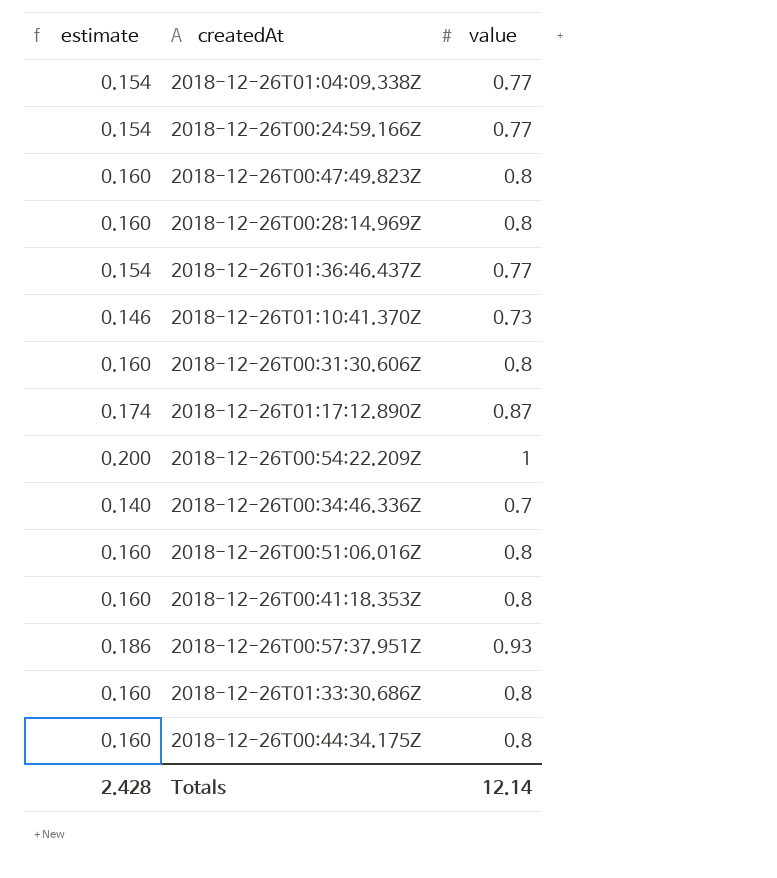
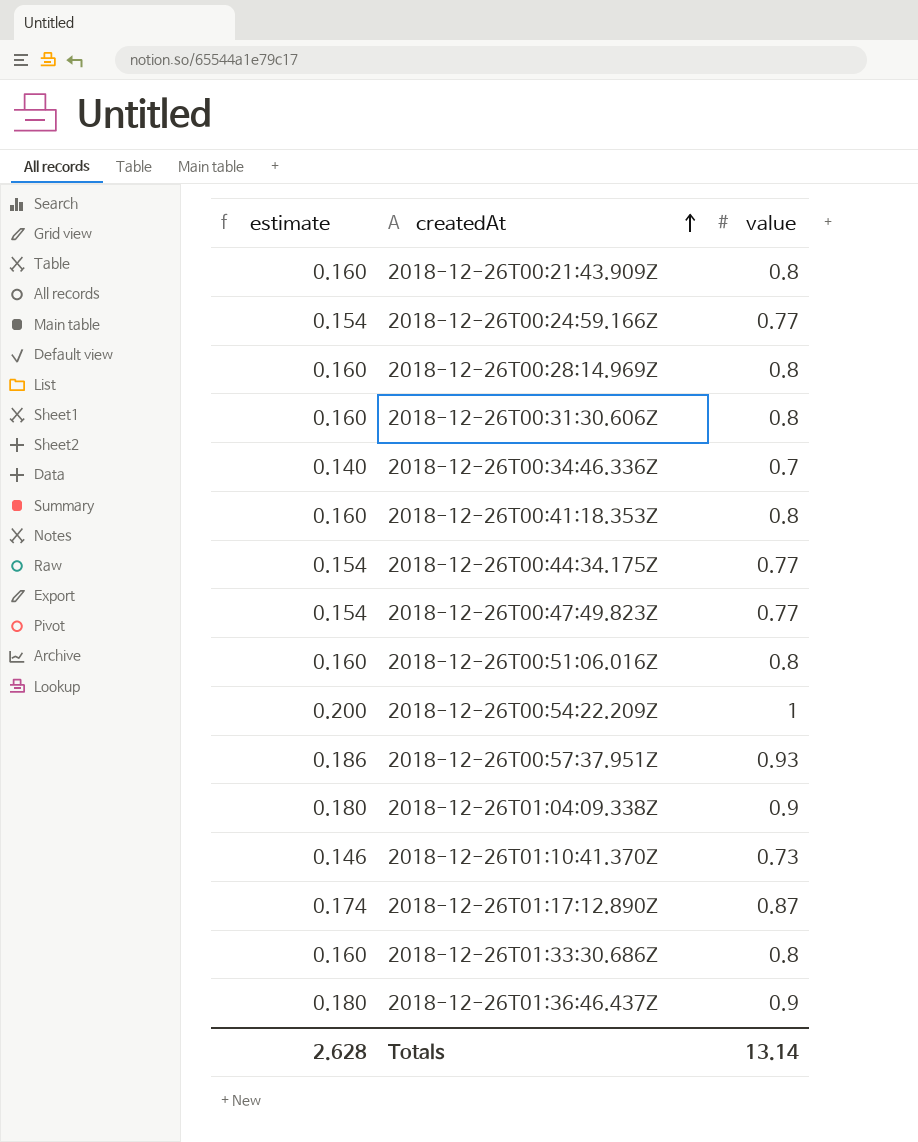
row order: none -> createdAt ascending
row 2018-12-26T00:21:43.909Z: none -> 0.160 | 0.8
2018-12-26T00:44:34.175Z | estimate: 0.160 -> 0.154
2018-12-26T00:44:34.175Z | value: 0.8 -> 0.77
2018-12-26T00:47:49.823Z | estimate: 0.160 -> 0.154
2018-12-26T00:47:49.823Z | value: 0.8 -> 0.77
2018-12-26T01:04:09.338Z | estimate: 0.154 -> 0.180
2018-12-26T01:04:09.338Z | value: 0.77 -> 0.9
2018-12-26T01:36:46.437Z | estimate: 0.154 -> 0.180
2018-12-26T01:36:46.437Z | value: 0.77 -> 0.9
Totals | estimate: 2.428 -> 2.628
Totals | value: 12.14 -> 13.14

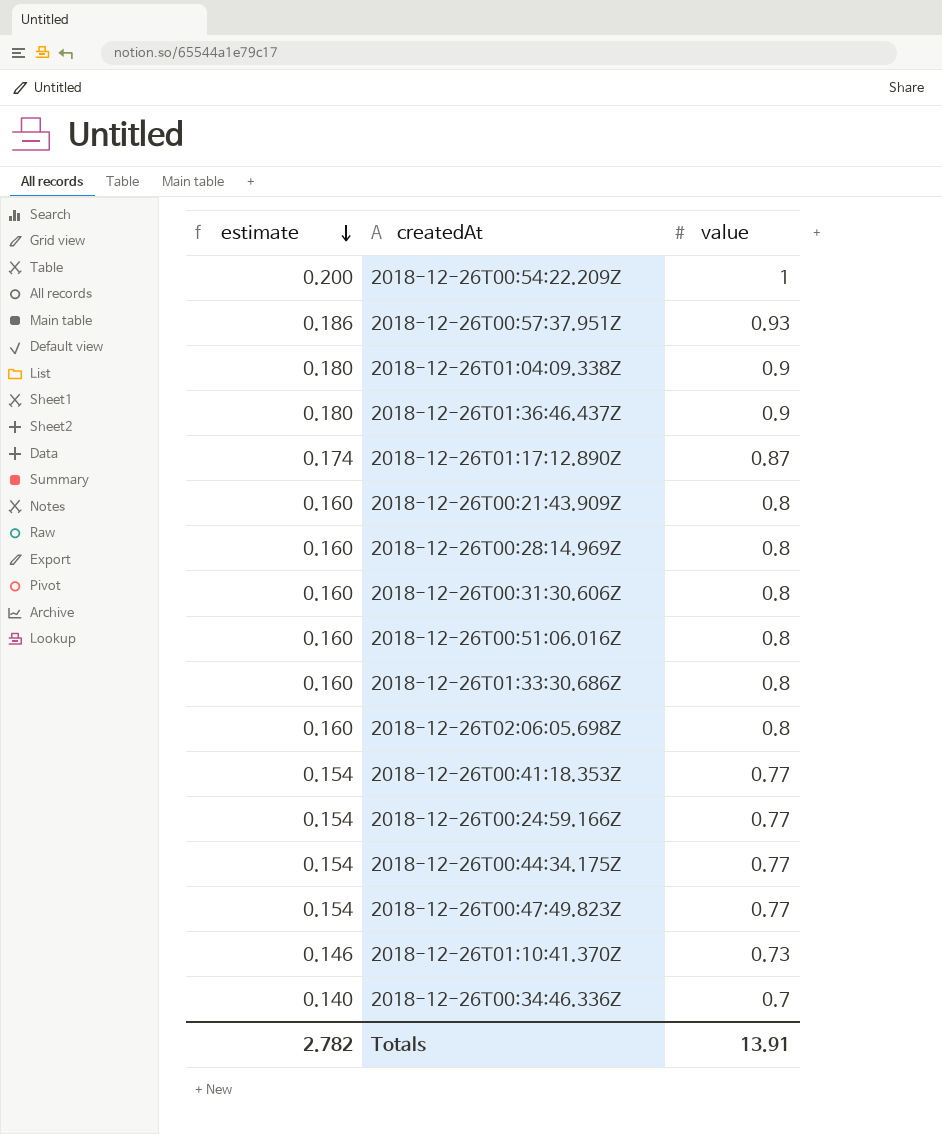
row order: createdAt ascending -> estimate descending
row 2018-12-26T02:06:05.698Z: none -> 0.160 | 0.8
2018-12-26T00:41:18.353Z | estimate: 0.160 -> 0.154
2018-12-26T00:41:18.353Z | value: 0.8 -> 0.77
Totals | estimate: 2.628 -> 2.782
Totals | value: 13.14 -> 13.91

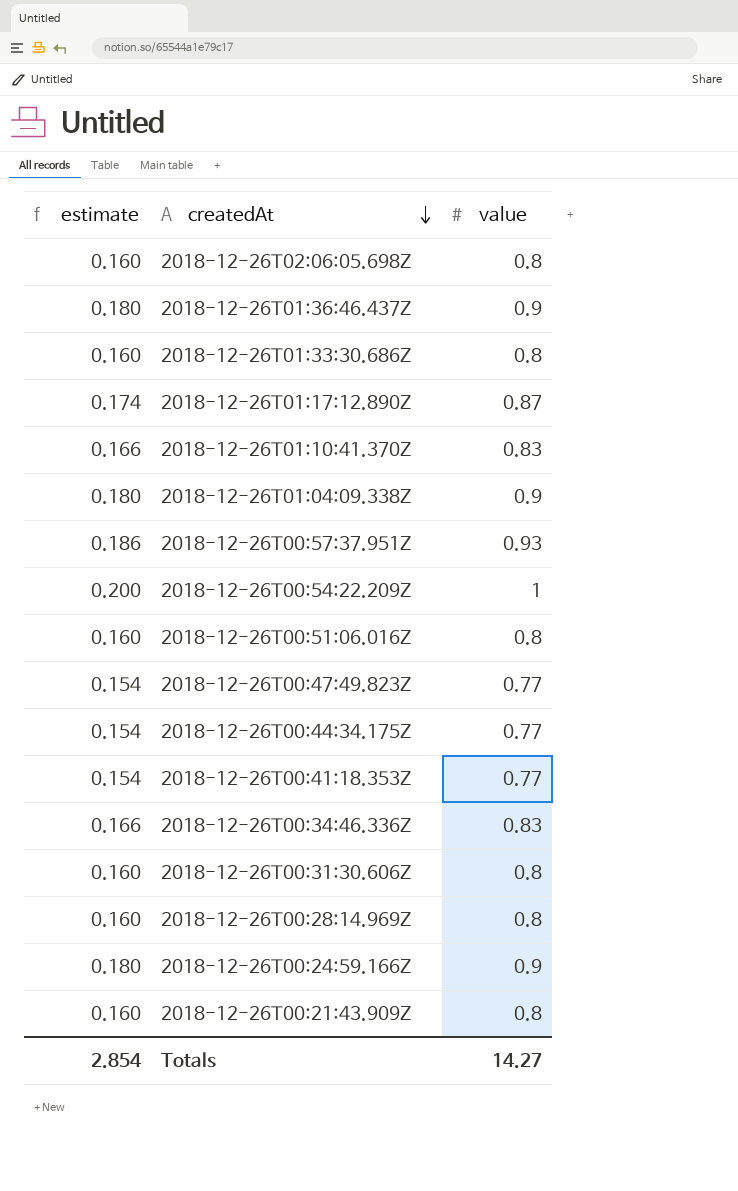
row order: estimate descending -> createdAt descending
2018-12-26T01:10:41.370Z | estimate: 0.146 -> 0.166
2018-12-26T01:10:41.370Z | value: 0.73 -> 0.83
2018-12-26T00:34:46.336Z | estimate: 0.140 -> 0.166
2018-12-26T00:34:46.336Z | value: 0.7 -> 0.83
2018-12-26T00:24:59.166Z | estimate: 0.154 -> 0.180
2018-12-26T00:24:59.166Z | value: 0.77 -> 0.9
Totals | estimate: 2.782 -> 2.854
Totals | value: 13.91 -> 14.27

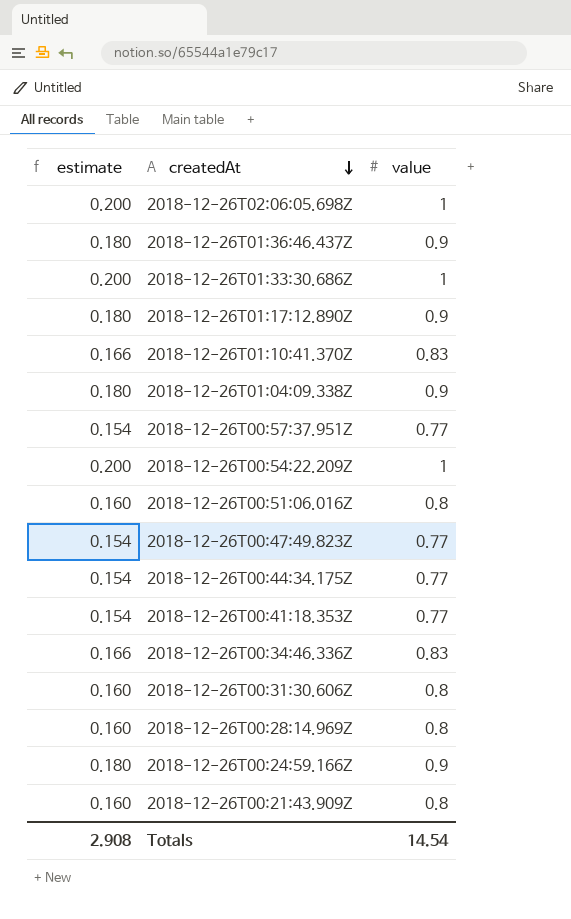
2018-12-26T02:06:05.698Z | estimate: 0.160 -> 0.200
2018-12-26T02:06:05.698Z | value: 0.8 -> 1
2018-12-26T01:33:30.686Z | estimate: 0.160 -> 0.200
2018-12-26T01:33:30.686Z | value: 0.8 -> 1
2018-12-26T01:17:12.890Z | estimate: 0.174 -> 0.180
2018-12-26T01:17:12.890Z | value: 0.87 -> 0.9
2018-12-26T00:57:37.951Z | estimate: 0.186 -> 0.154
2018-12-26T00:57:37.951Z | value: 0.93 -> 0.77
Totals | estimate: 2.854 -> 2.908
Totals | value: 14.27 -> 14.54

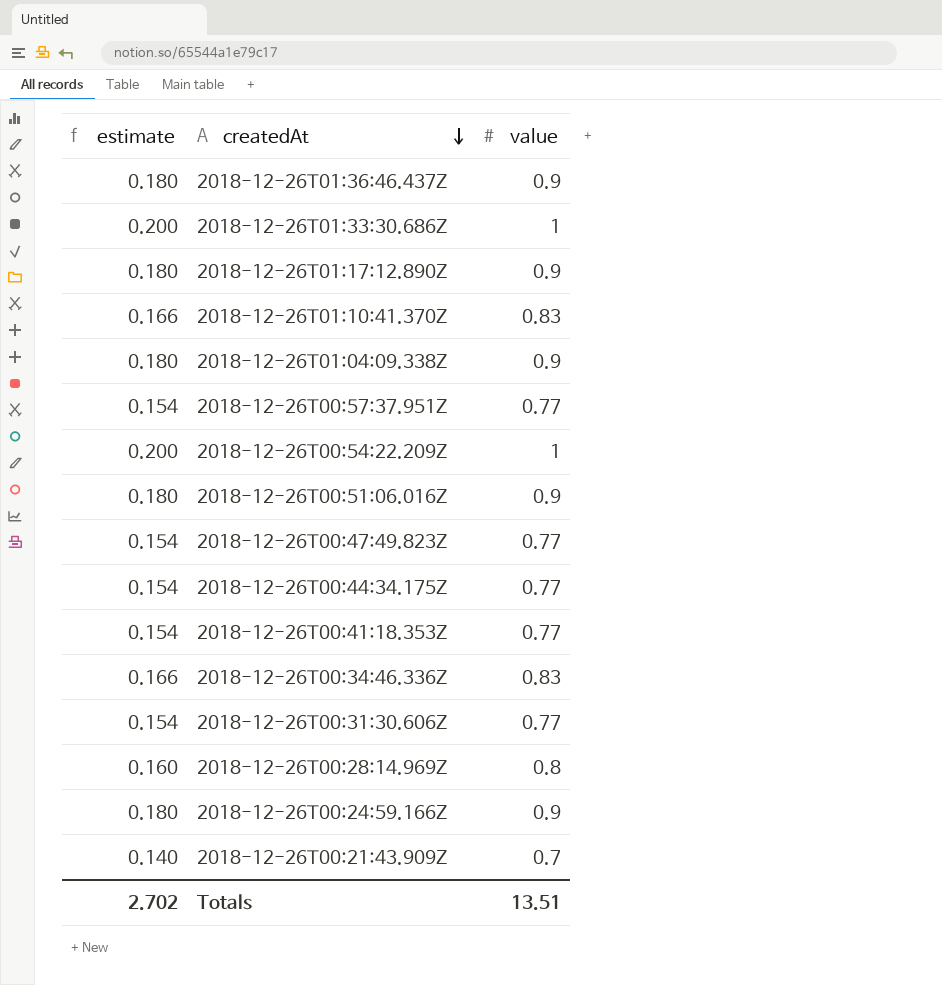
row 2018-12-26T02:06:05.698Z: 0.200 | 1 -> none
2018-12-26T00:51:06.016Z | estimate: 0.160 -> 0.180
2018-12-26T00:51:06.016Z | value: 0.8 -> 0.9
2018-12-26T00:31:30.606Z | estimate: 0.160 -> 0.154
2018-12-26T00:31:30.606Z | value: 0.8 -> 0.77
2018-12-26T00:21:43.909Z | estimate: 0.160 -> 0.140
2018-12-26T00:21:43.909Z | value: 0.8 -> 0.7
Totals | estimate: 2.908 -> 2.702
Totals | value: 14.54 -> 13.51

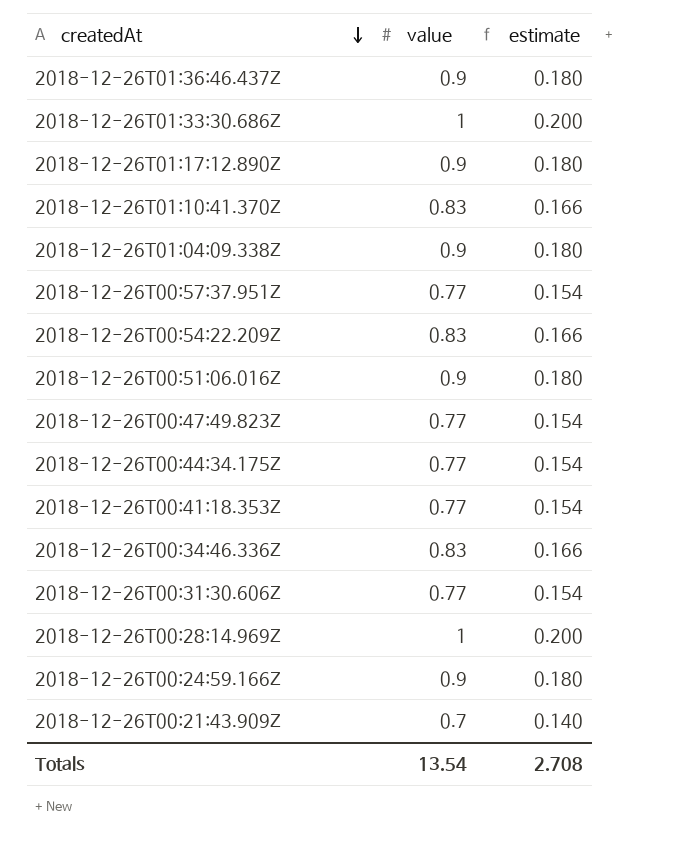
column estimate | position: 1 -> 3
2018-12-26T00:54:22.209Z | value: 1 -> 0.83
2018-12-26T00:54:22.209Z | estimate: 0.200 -> 0.166
2018-12-26T00:28:14.969Z | value: 0.8 -> 1
2018-12-26T00:28:14.969Z | estimate: 0.160 -> 0.200
Totals | value: 13.51 -> 13.54
Totals | estimate: 2.702 -> 2.708

